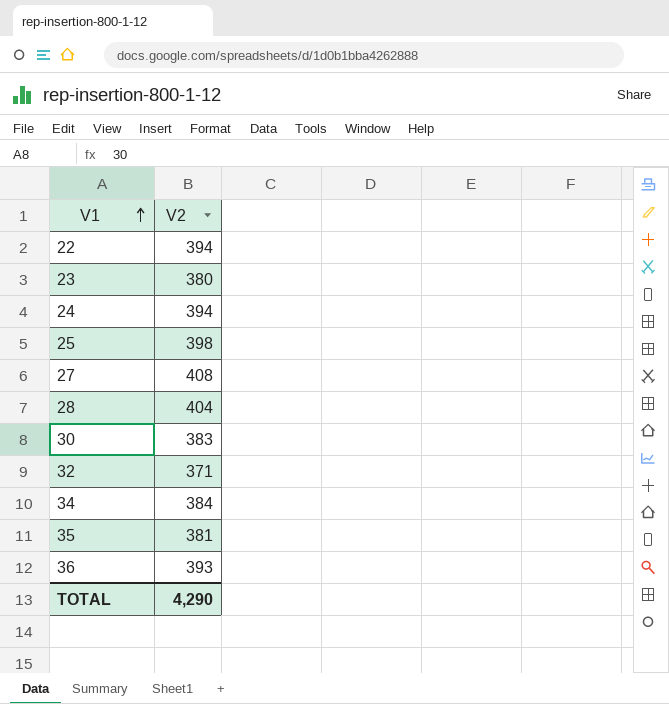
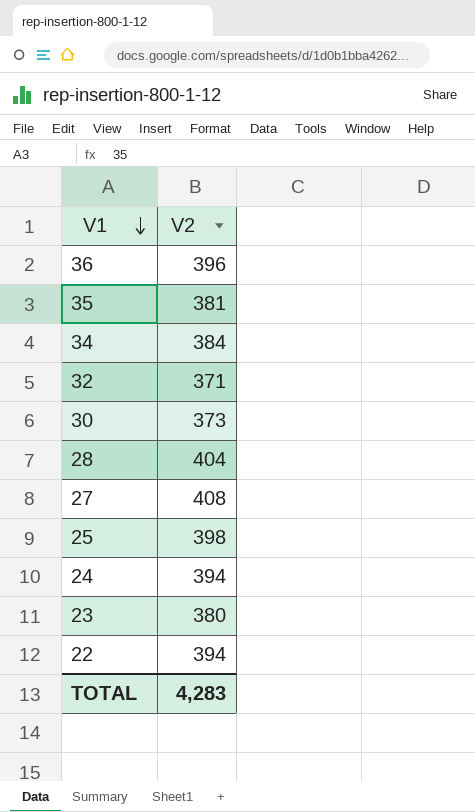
row order: V1 ascending -> V1 descending
36 | V2: 393 -> 396
30 | V2: 383 -> 373
TOTAL | V2: 4,290 -> 4,283

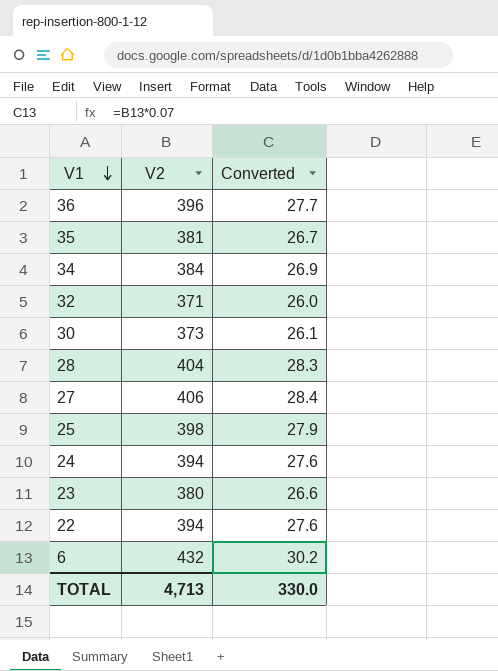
column Converted | formula: none -> [V2] * 0.07
27 | V2: 408 -> 406
row 6: none -> 432 | 30.2
TOTAL | V2: 4,283 -> 4,713

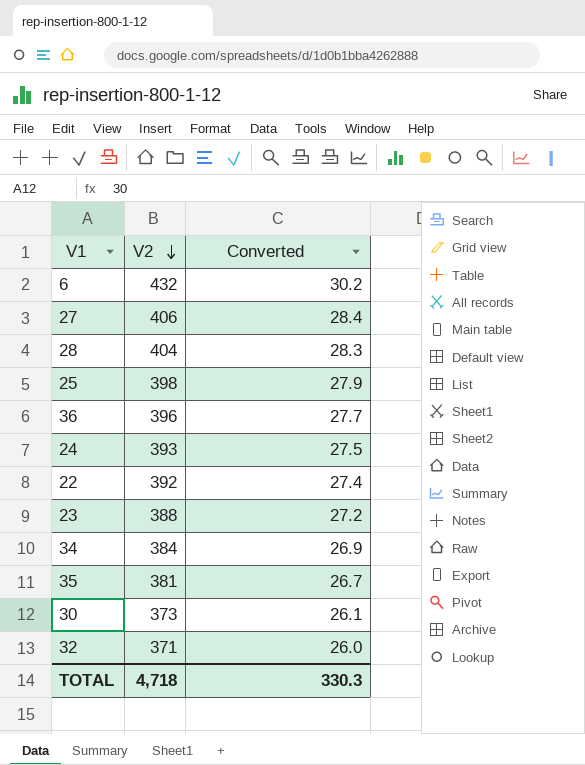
row order: V1 descending -> V2 descending
24 | V2: 394 -> 393
24 | Converted: 27.6 -> 27.5
22 | V2: 394 -> 392
22 | Converted: 27.6 -> 27.4
23 | V2: 380 -> 388
23 | Converted: 26.6 -> 27.2
TOTAL | V2: 4,713 -> 4,718
TOTAL | Converted: 330.0 -> 330.3

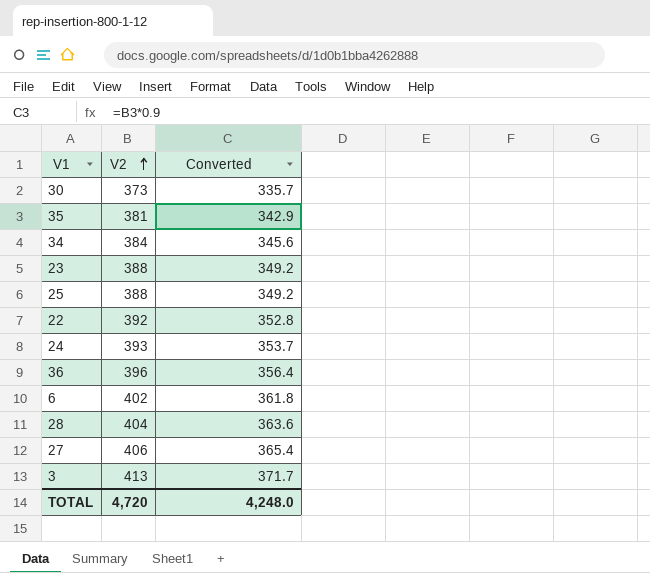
row order: V2 descending -> V2 ascending
column Converted | formula: [V2] * 0.07 -> [V2] * 0.9
row 32: 371 | 26.0 -> none
25 | V2: 398 -> 388
6 | V2: 432 -> 402
row 3: none -> 413 | 371.7
TOTAL | V2: 4,718 -> 4,720
TOTAL | Converted: 330.3 -> 4,248.0

